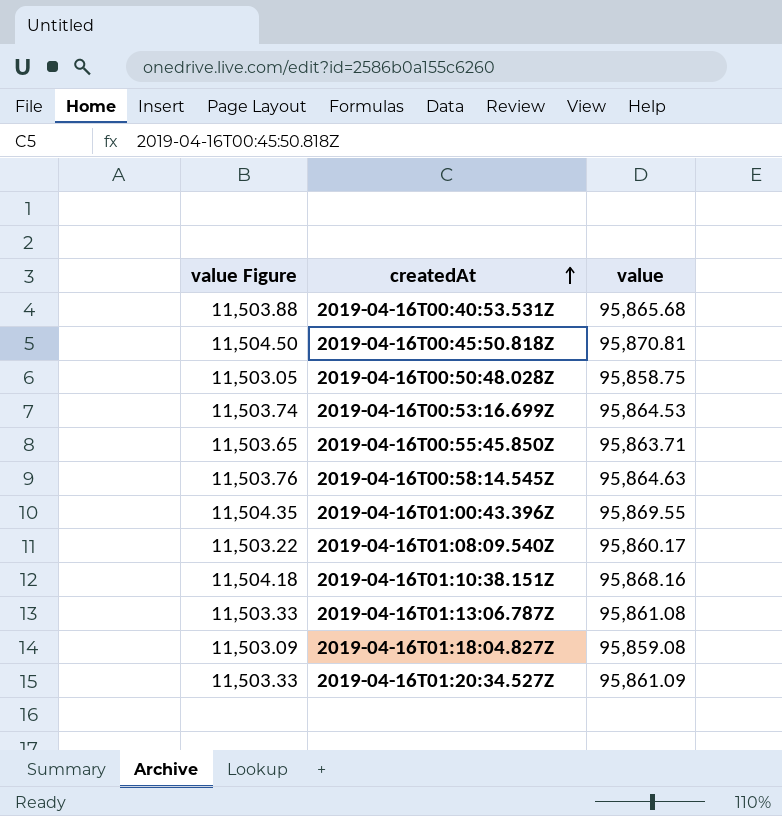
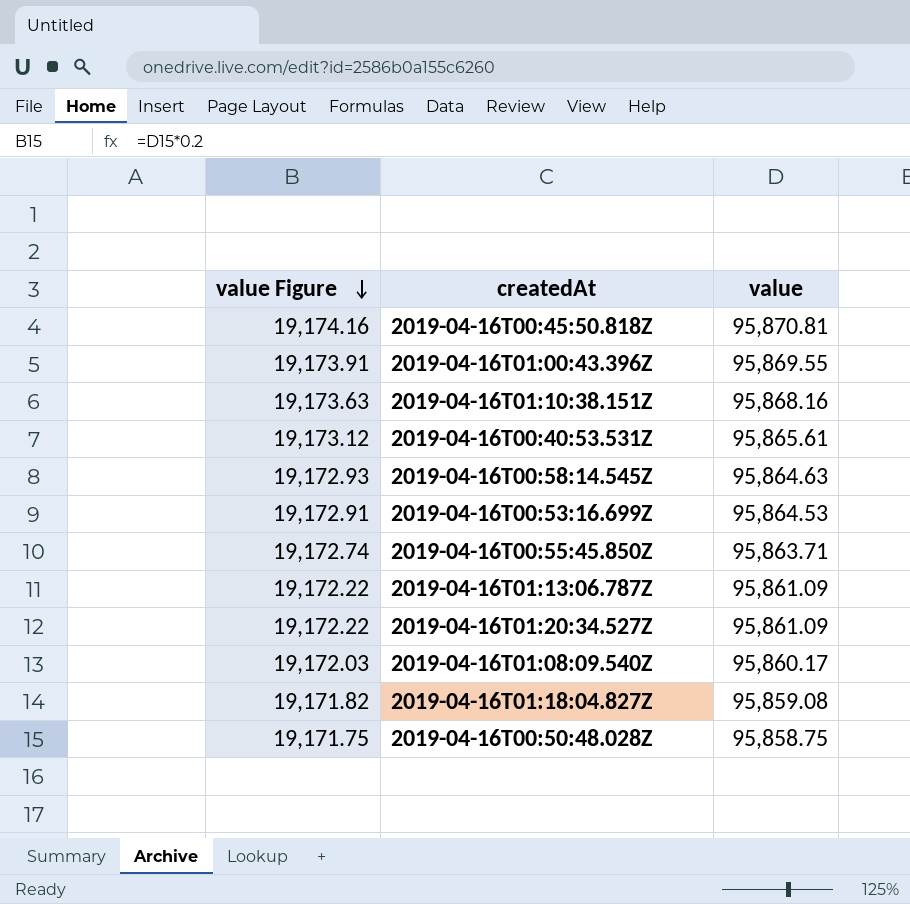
row order: createdAt ascending -> value Figure descending
column value Figure | formula: [value] * 0.12 -> [value] * 0.2
2019-04-16T00:40:53.531Z | value: 95,865.68 -> 95,865.61
2019-04-16T01:13:06.787Z | value: 95,861.08 -> 95,861.09

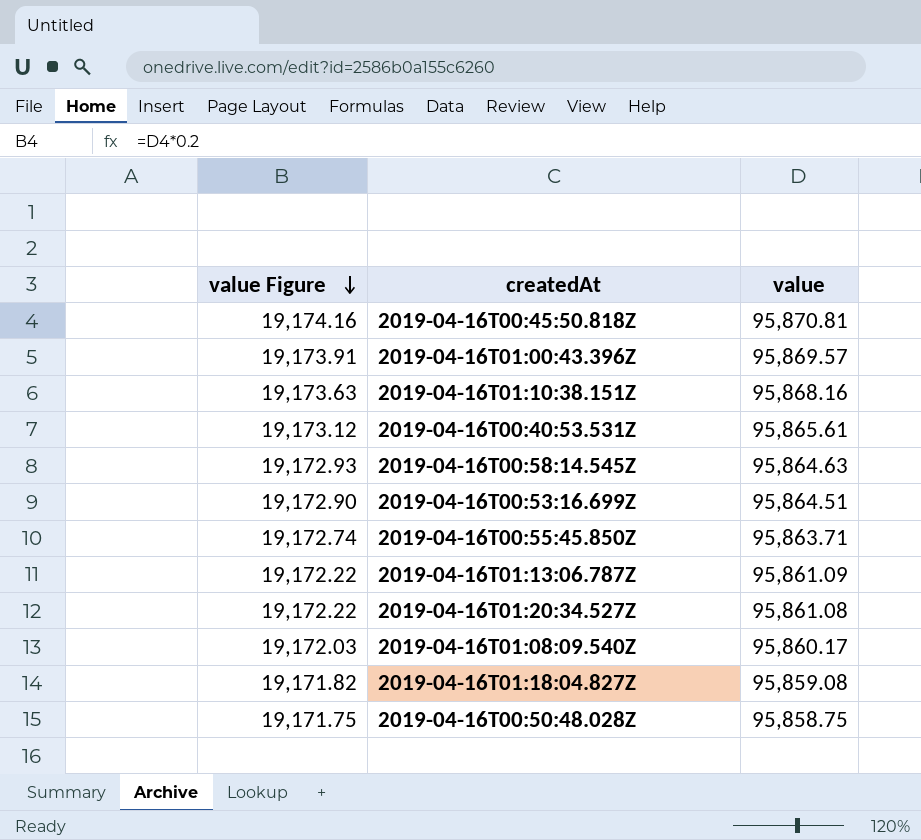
2019-04-16T01:00:43.396Z | value: 95,869.55 -> 95,869.57
2019-04-16T00:53:16.699Z | value Figure: 19,172.91 -> 19,172.90
2019-04-16T00:53:16.699Z | value: 95,864.53 -> 95,864.51
2019-04-16T01:20:34.527Z | value: 95,861.09 -> 95,861.08

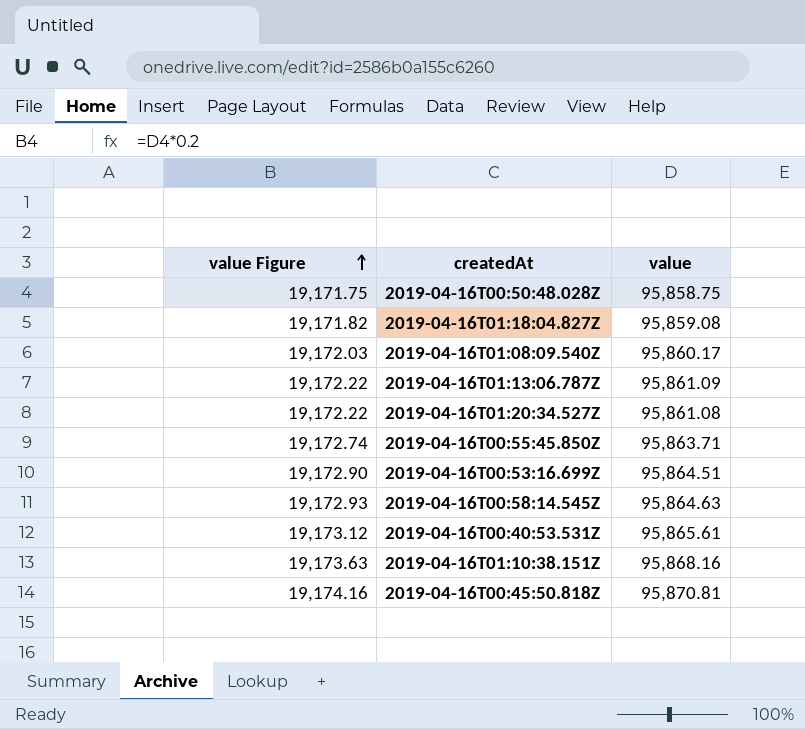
row order: value Figure descending -> value Figure ascending
row 2019-04-16T01:00:43.396Z: 19,173.91 | 95,869.57 -> none

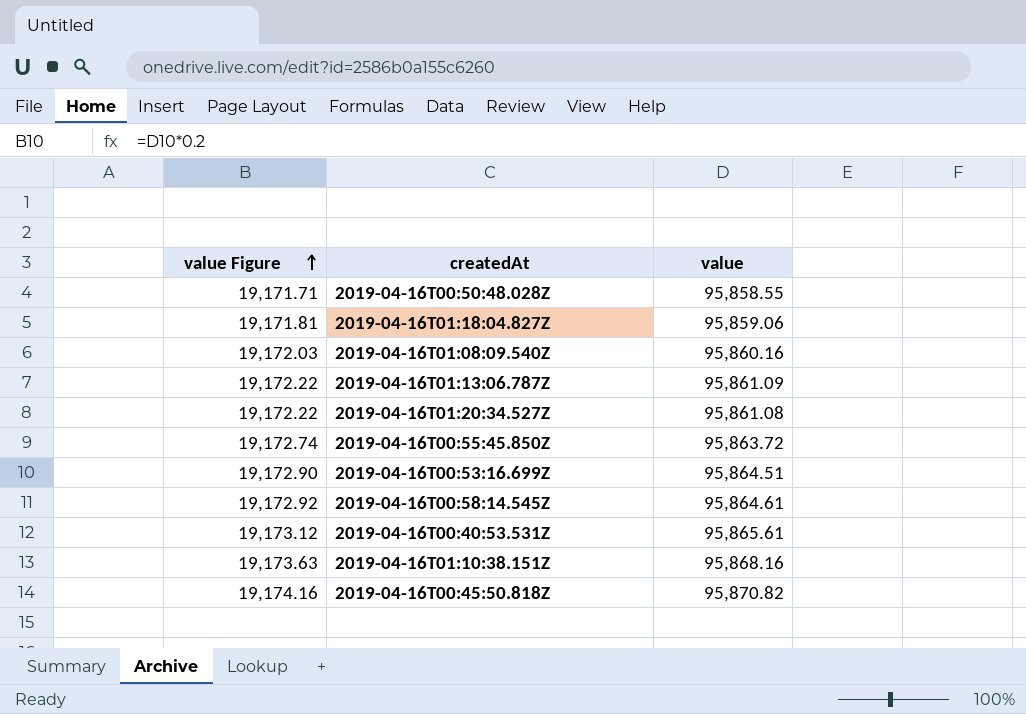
2019-04-16T00:50:48.028Z | value Figure: 19,171.75 -> 19,171.71
2019-04-16T00:50:48.028Z | value: 95,858.75 -> 95,858.55
2019-04-16T01:18:04.827Z | value Figure: 19,171.82 -> 19,171.81
2019-04-16T01:18:04.827Z | value: 95,859.08 -> 95,859.06
2019-04-16T01:08:09.540Z | value: 95,860.17 -> 95,860.16
2019-04-16T00:55:45.850Z | value: 95,863.71 -> 95,863.72
2019-04-16T00:58:14.545Z | value Figure: 19,172.93 -> 19,172.92
2019-04-16T00:58:14.545Z | value: 95,864.63 -> 95,864.61
2019-04-16T00:45:50.818Z | value: 95,870.81 -> 95,870.82

